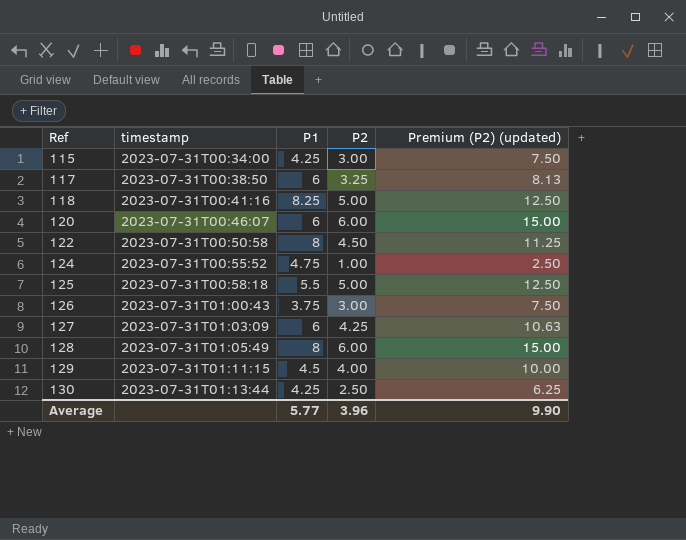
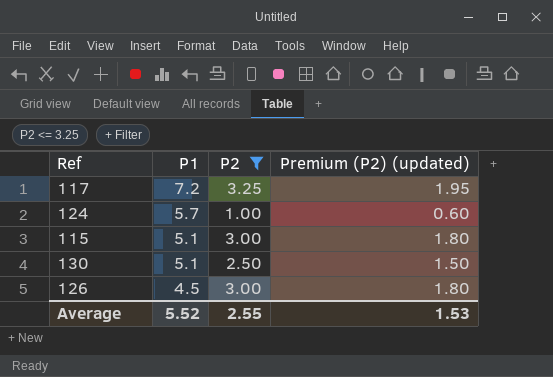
filter: none -> P2 <= 3.25
row order: Ref ascending -> P1 descending
column timestamp | position: 2 -> none
column Premium (P2) (updated) | formula: [P2] * 2.5 -> [P2] * 0.6
117 | P1: 6 -> 7.2
124 | P1: 4.75 -> 5.7
115 | P1: 4.25 -> 5.1
130 | P1: 4.25 -> 5.1
126 | P1: 3.75 -> 4.5
Average | P1: 5.77 -> 5.52
Average | P2: 3.96 -> 2.55
Average | Premium (P2) (updated): 9.90 -> 1.53

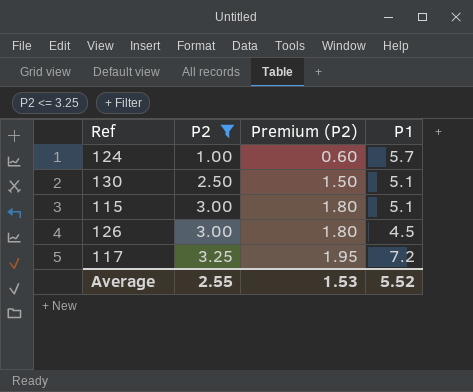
row order: P1 descending -> P2 ascending
column name: Premium (P2) (updated) -> Premium (P2)
column P1 | position: 2 -> 4

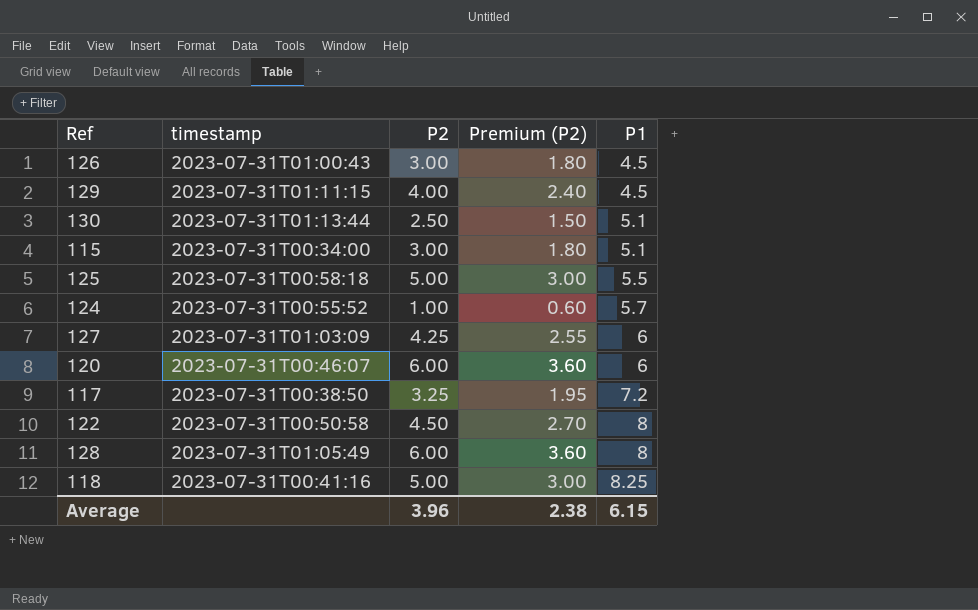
filter: P2 <= 3.25 -> none
row order: P2 ascending -> P1 ascending
column timestamp | position: none -> 2
Average | P2: 2.55 -> 3.96
Average | Premium (P2): 1.53 -> 2.38
Average | P1: 5.52 -> 6.15

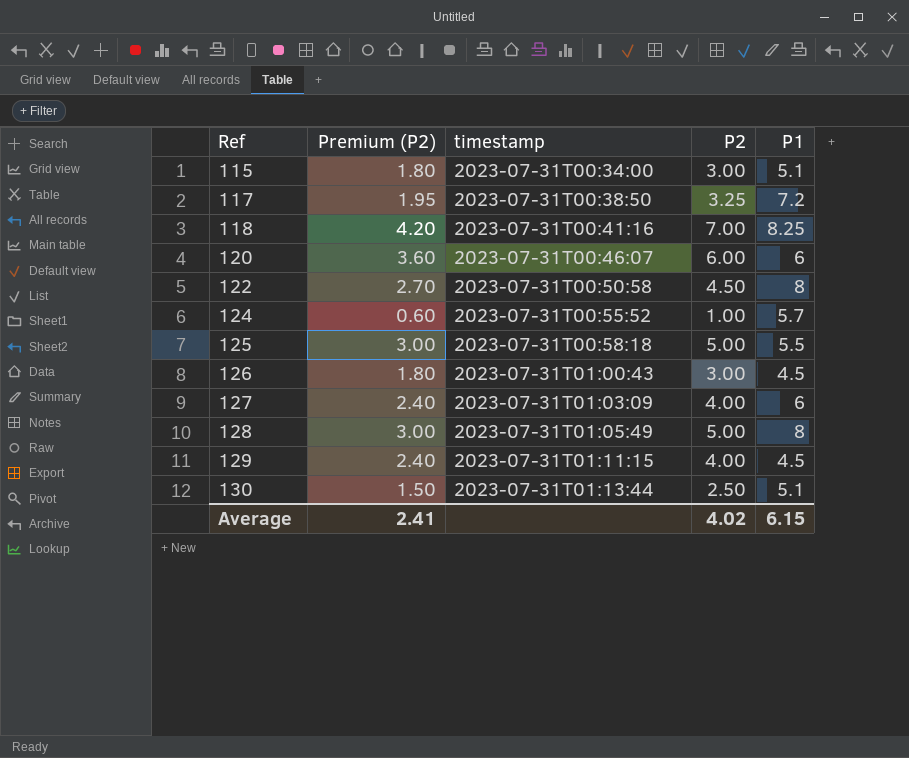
row order: P1 ascending -> Ref ascending
column Premium (P2) | position: 4 -> 2
118 | Premium (P2): 3.00 -> 4.20
118 | P2: 5.00 -> 7.00
127 | Premium (P2): 2.55 -> 2.40
127 | P2: 4.25 -> 4.00
128 | Premium (P2): 3.60 -> 3.00
128 | P2: 6.00 -> 5.00
Average | Premium (P2): 2.38 -> 2.41
Average | P2: 3.96 -> 4.02

